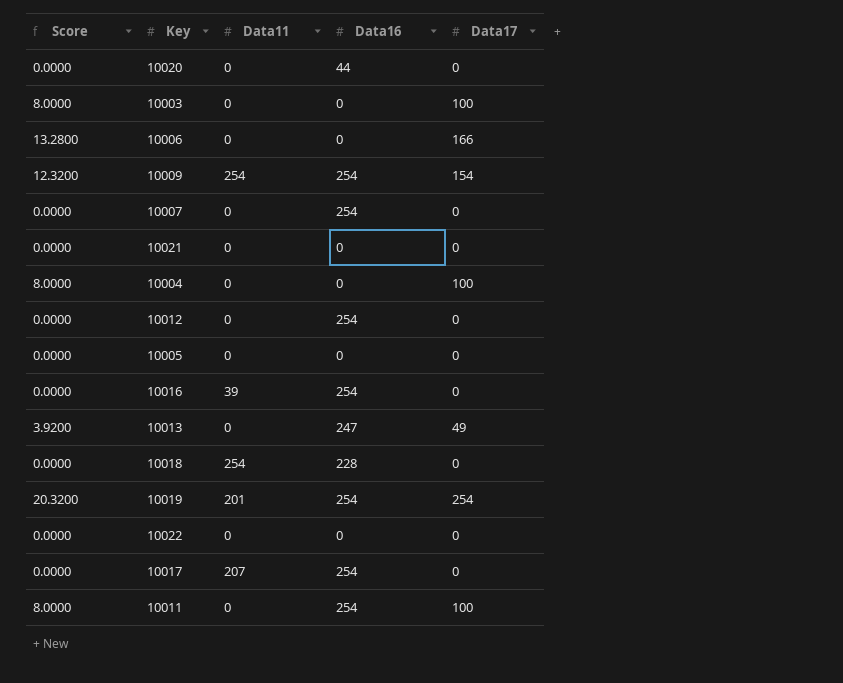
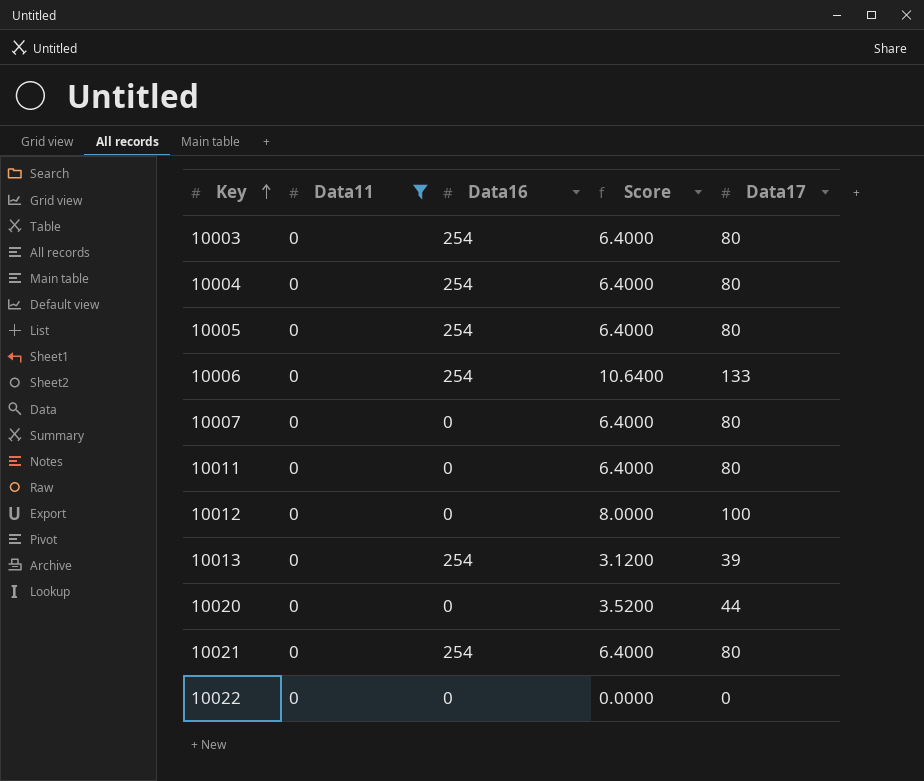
filter: none -> Data11 = 0
row order: none -> Key ascending
column Score | position: 1 -> 4
10003 | Data16: 0 -> 254
10003 | Score: 8.0000 -> 6.4000
10003 | Data17: 100 -> 80
10004 | Data16: 0 -> 254
10004 | Score: 8.0000 -> 6.4000
10004 | Data17: 100 -> 80
10005 | Data16: 0 -> 254
10005 | Score: 0.0000 -> 6.4000
10005 | Data17: 0 -> 80
10006 | Data16: 0 -> 254
10006 | Score: 13.2800 -> 10.6400
10006 | Data17: 166 -> 133
10007 | Data16: 254 -> 0
10007 | Score: 0.0000 -> 6.4000
10007 | Data17: 0 -> 80
10011 | Data16: 254 -> 0
10011 | Score: 8.0000 -> 6.4000
10011 | Data17: 100 -> 80
10012 | Data16: 254 -> 0
10012 | Score: 0.0000 -> 8.0000
10012 | Data17: 0 -> 100
10013 | Data16: 247 -> 254
10013 | Score: 3.9200 -> 3.1200
10013 | Data17: 49 -> 39
10020 | Data16: 44 -> 0
10020 | Score: 0.0000 -> 3.5200
10020 | Data17: 0 -> 44
10021 | Data16: 0 -> 254
10021 | Score: 0.0000 -> 6.4000
10021 | Data17: 0 -> 80

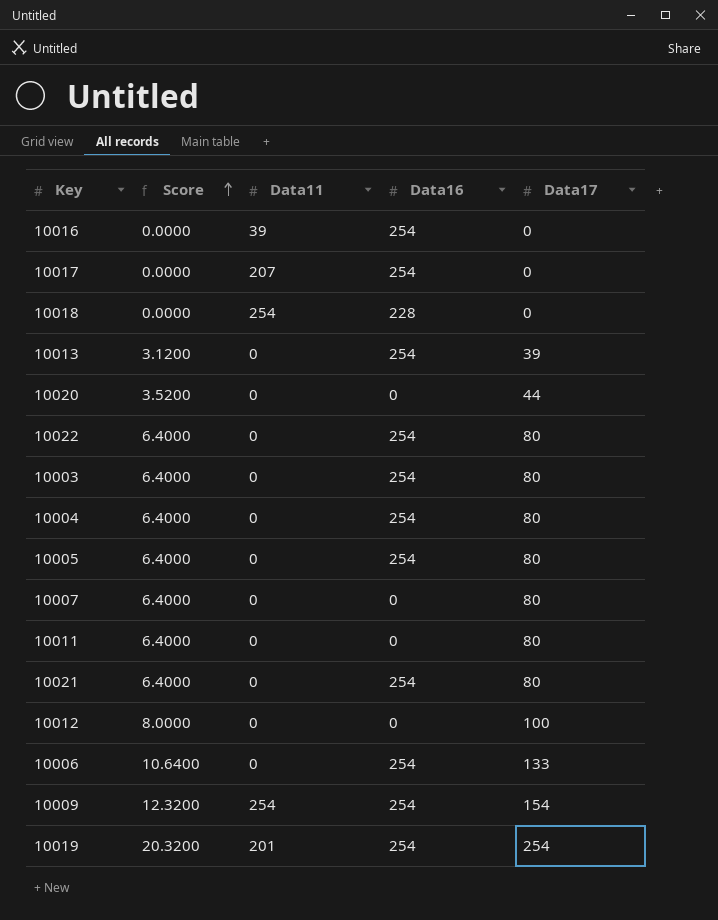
filter: Data11 = 0 -> none
row order: Key ascending -> Score ascending
column Score | position: 4 -> 2
10022 | Score: 0.0000 -> 6.4000
10022 | Data16: 0 -> 254
10022 | Data17: 0 -> 80

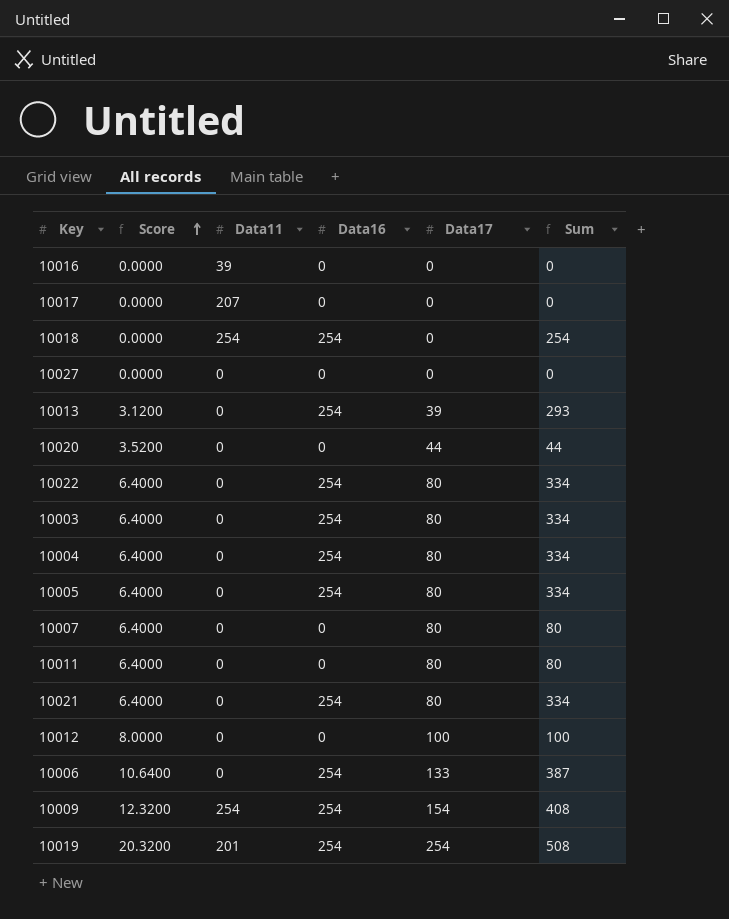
column Sum | formula: none -> [Data16] + [Data17]
10016 | Data16: 254 -> 0
10017 | Data16: 254 -> 0
10018 | Data16: 228 -> 254
row 10027: none -> 0.0000 | 0 | 0 | 0 | 0

